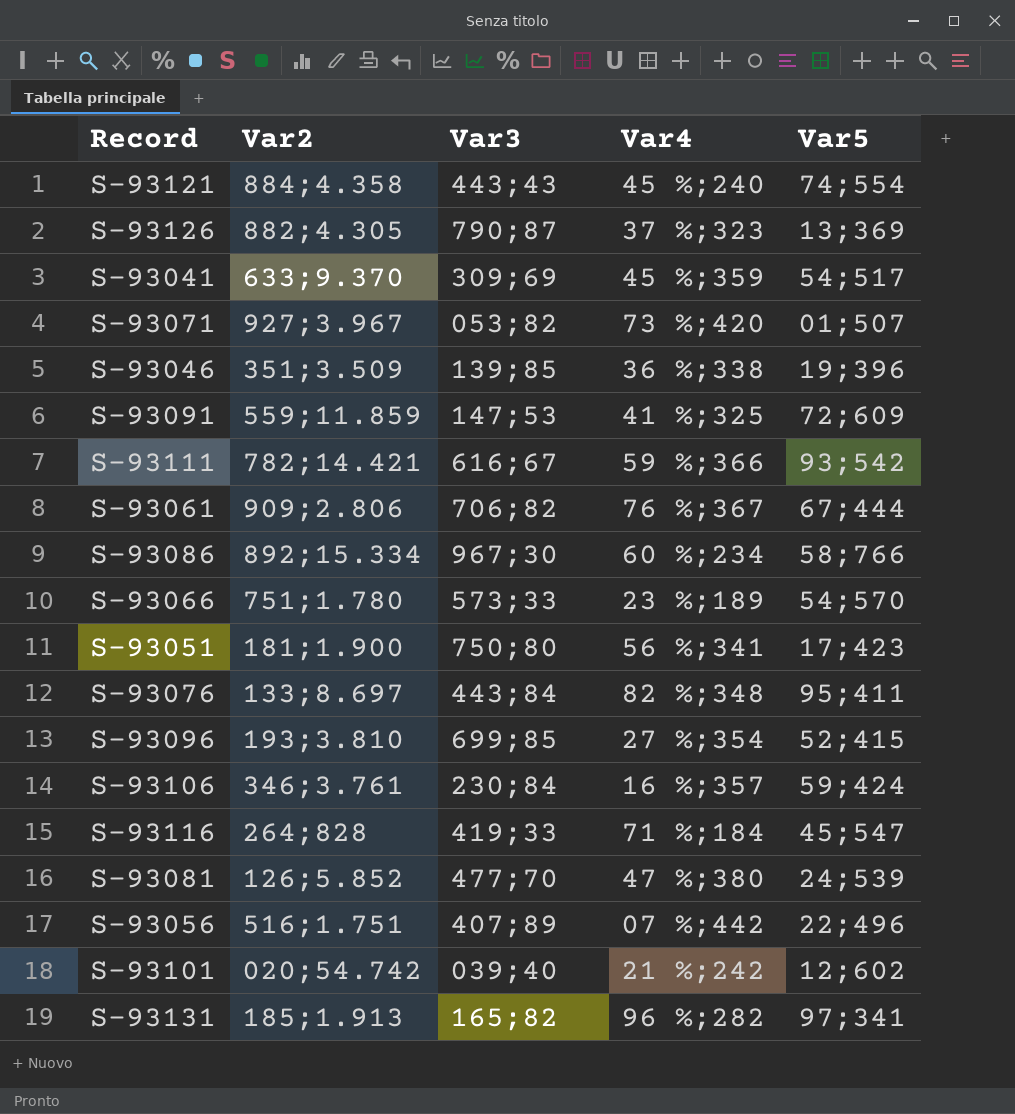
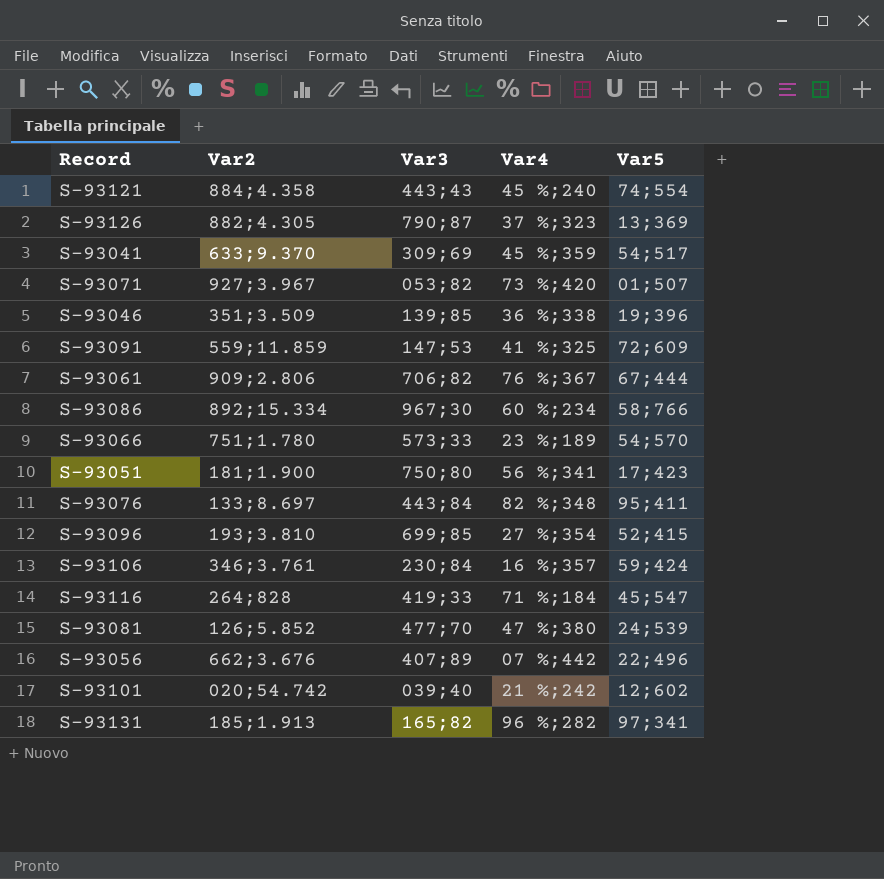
row S-93111: 782;14.421 | 616;67 | 59 %;366 | 93;542 -> none
S-93056 | Var2: 516;1.751 -> 662;3.676

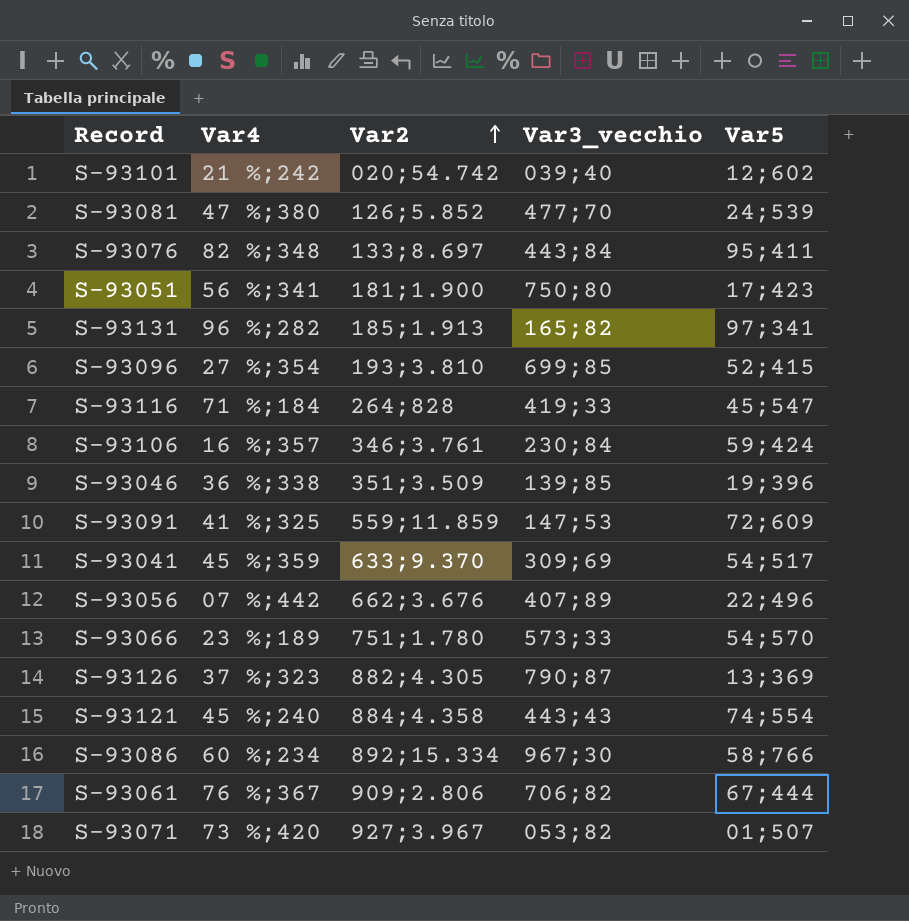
row order: none -> Var2 ascending
column Var4 | position: 4 -> 2
column name: Var3 -> Var3_vecchio

